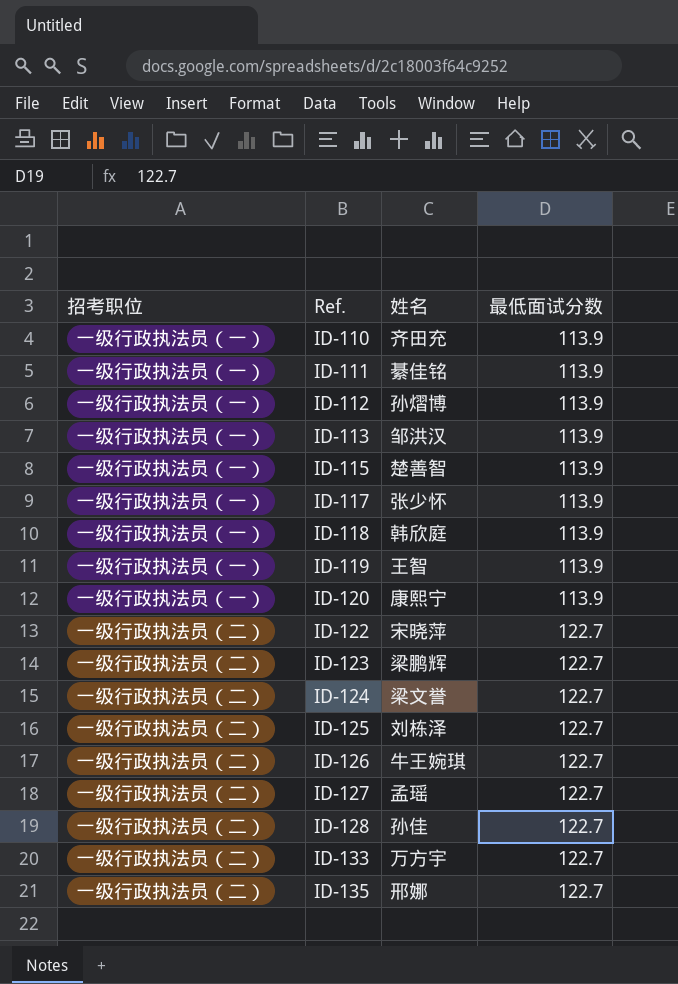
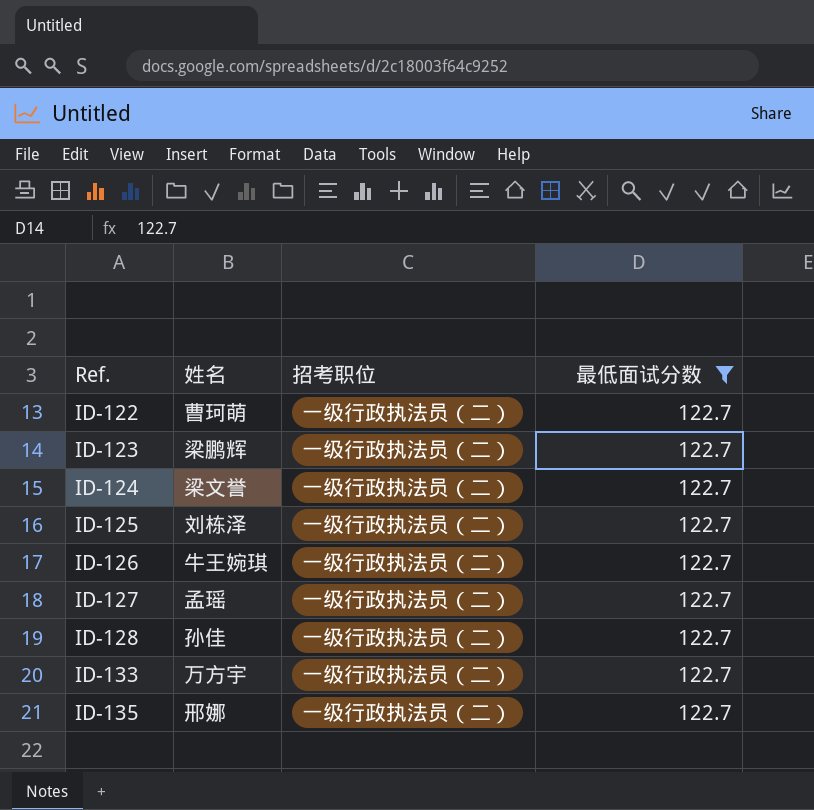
filter: none -> 最低面试分数 = 122.7
column 招考职位 | position: 1 -> 3
ID-122 | 姓名: 宋晓萍 -> 曹珂萌

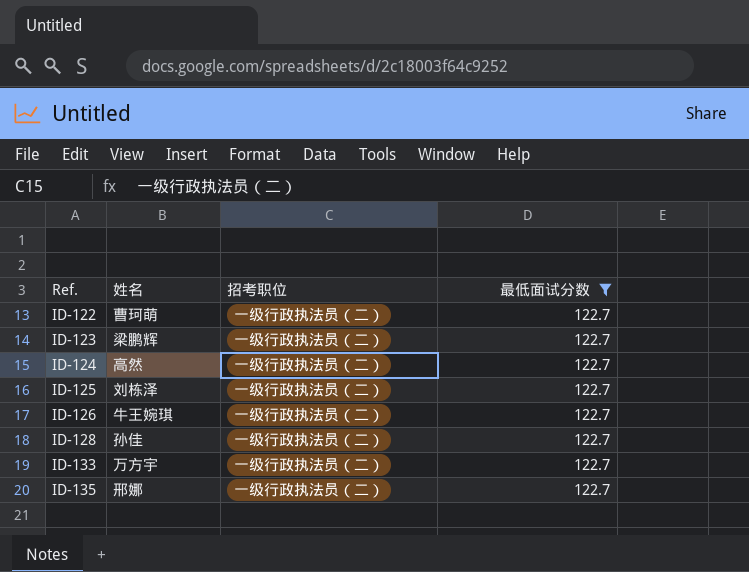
row ID-127: 孟瑶 | 一级行政执法员（二） | 122.7 -> none
ID-124 | 姓名: 梁文誉 -> 高然

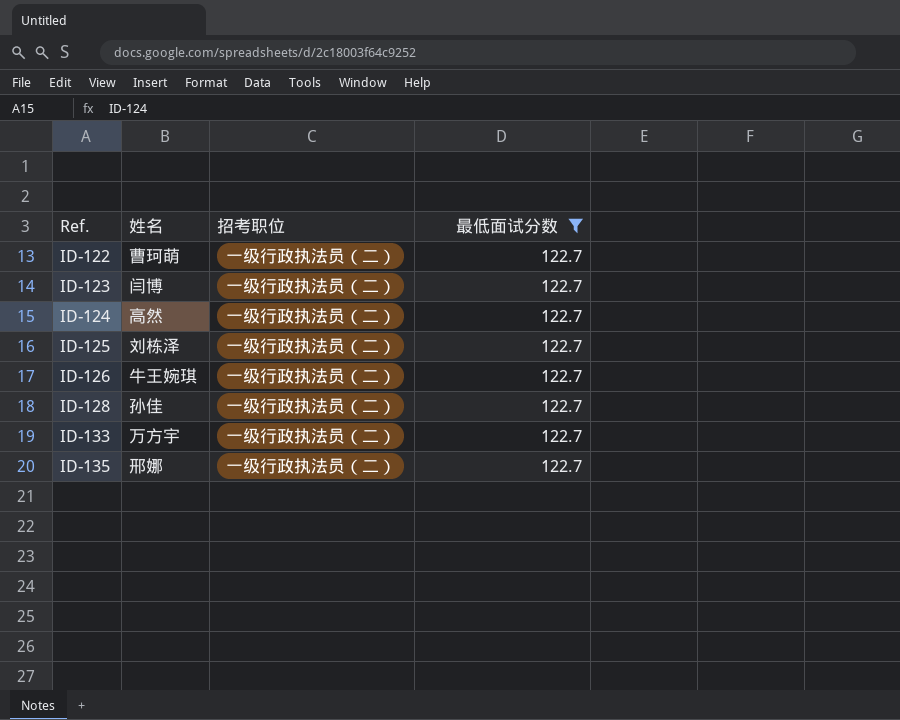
ID-123 | 姓名: 梁鹏辉 -> 闫博

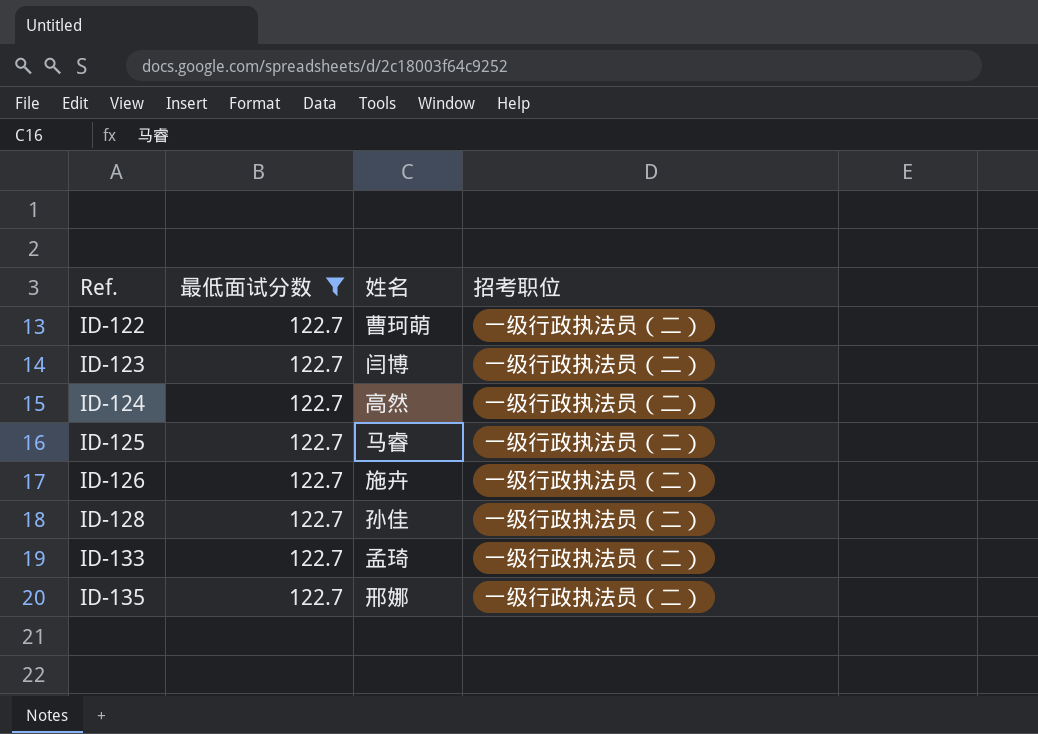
column 最低面试分数 | position: 4 -> 2
ID-125 | 姓名: 刘栋泽 -> 马睿
ID-126 | 姓名: 牛王婉琪 -> 施卉
ID-133 | 姓名: 万方宇 -> 孟琦

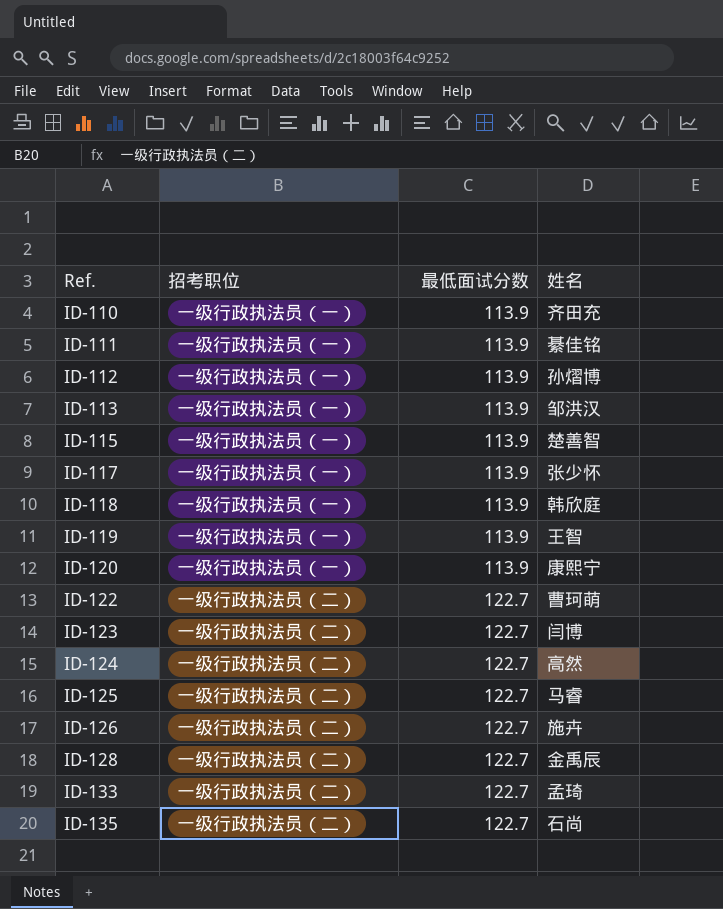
filter: 最低面试分数 = 122.7 -> none
column 招考职位 | position: 4 -> 2
ID-128 | 姓名: 孙佳 -> 金禹辰
ID-135 | 姓名: 邢娜 -> 石尚

